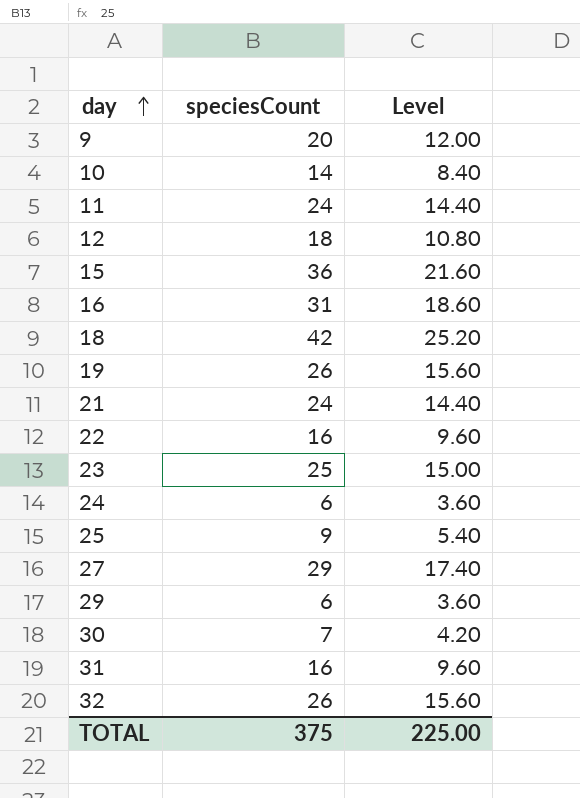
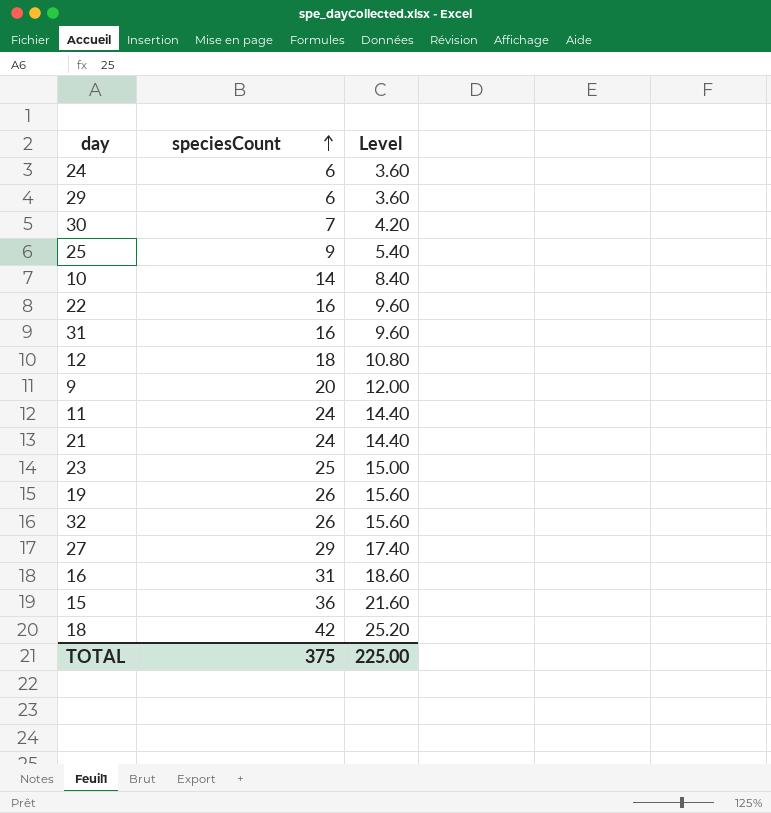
row order: day ascending -> speciesCount ascending

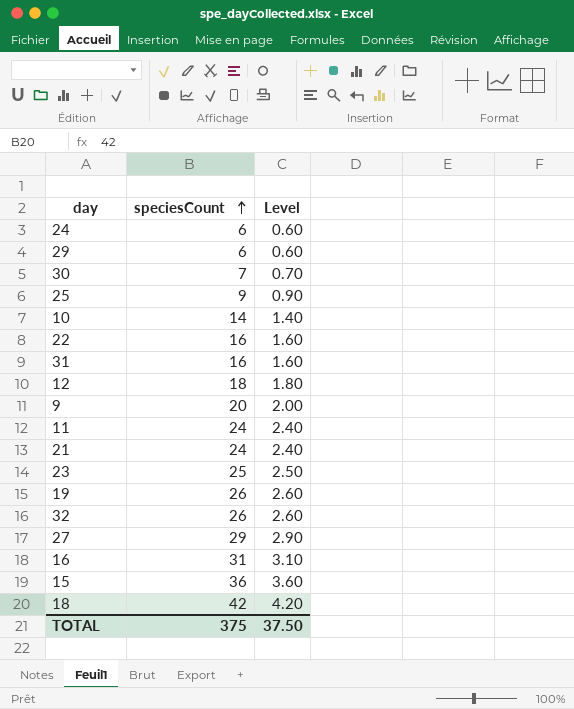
column Level | formula: [speciesCount] * 0.6 -> [speciesCount] * 0.1
TOTAL | Level: 225.00 -> 37.50

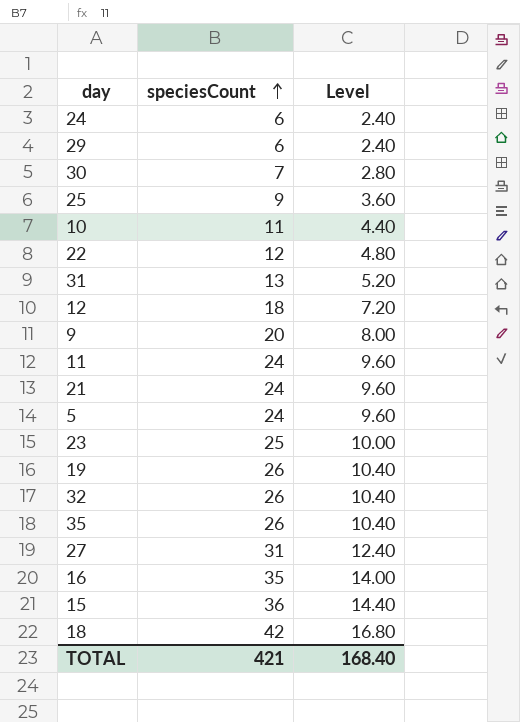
column Level | formula: [speciesCount] * 0.1 -> [speciesCount] * 0.4
10 | speciesCount: 14 -> 11
22 | speciesCount: 16 -> 12
31 | speciesCount: 16 -> 13
row 5: none -> 24 | 9.60
row 35: none -> 26 | 10.40
27 | speciesCount: 29 -> 31
16 | speciesCount: 31 -> 35
TOTAL | speciesCount: 375 -> 421
TOTAL | Level: 37.50 -> 168.40

